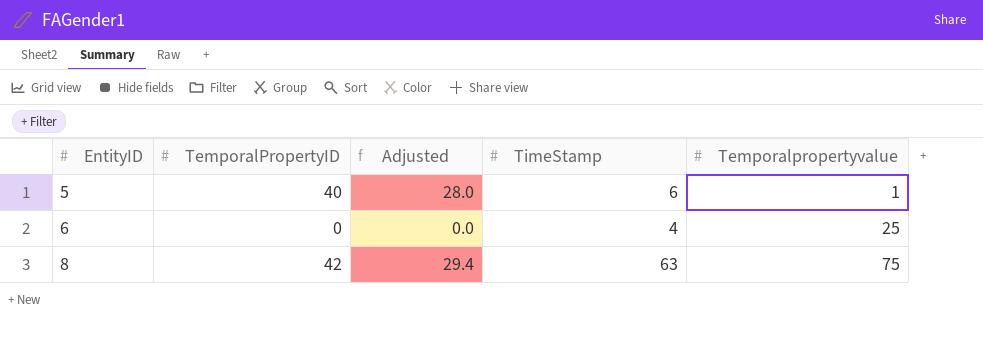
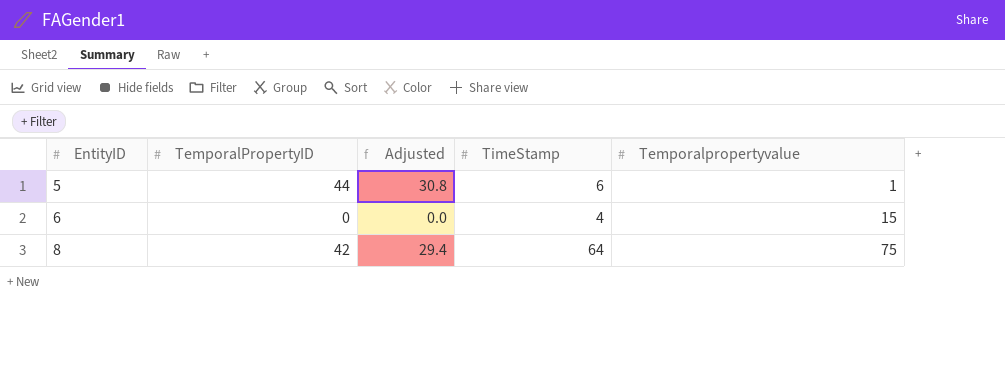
5 | TemporalPropertyID: 40 -> 44
5 | Adjusted: 28.0 -> 30.8
6 | Temporalpropertyvalue: 25 -> 15
8 | TimeStamp: 63 -> 64

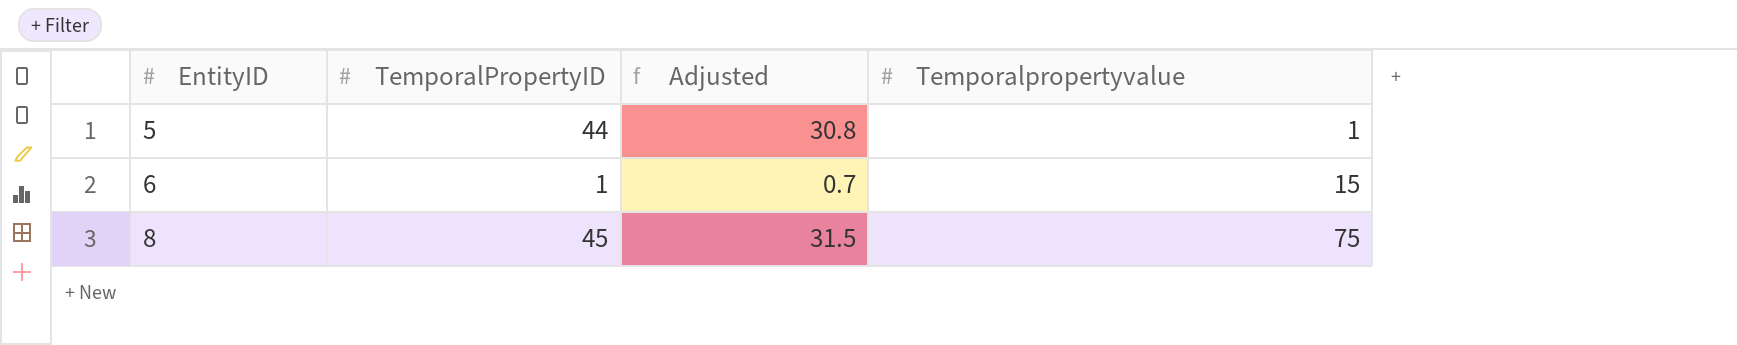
column TimeStamp | position: 4 -> none
6 | TemporalPropertyID: 0 -> 1
6 | Adjusted: 0.0 -> 0.7
8 | TemporalPropertyID: 42 -> 45
8 | Adjusted: 29.4 -> 31.5

